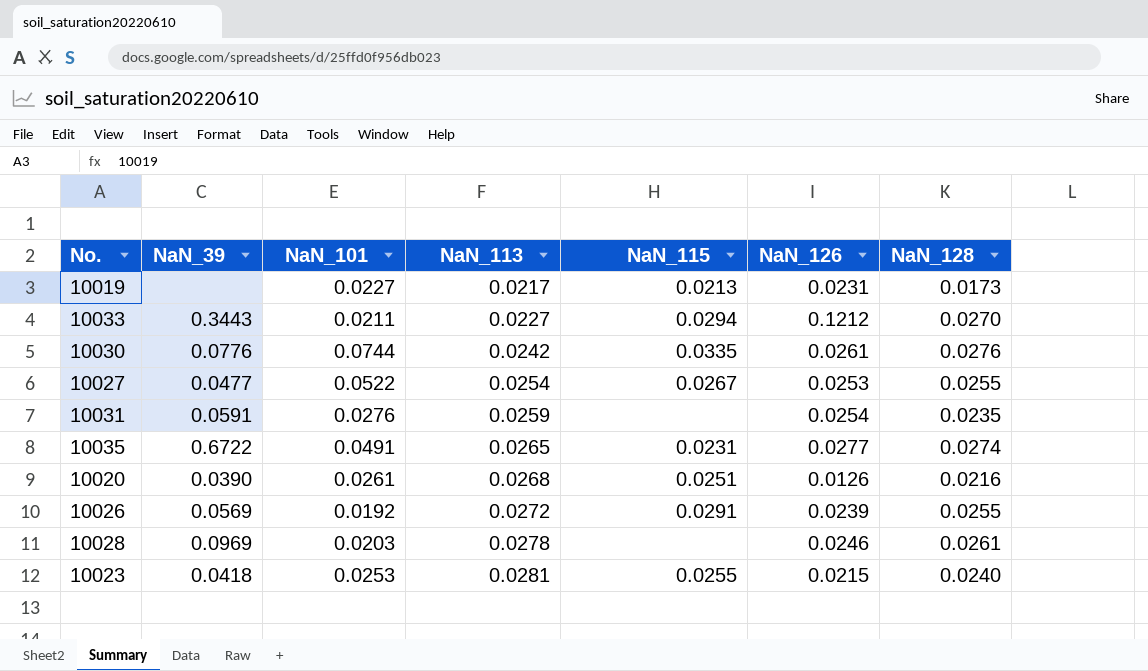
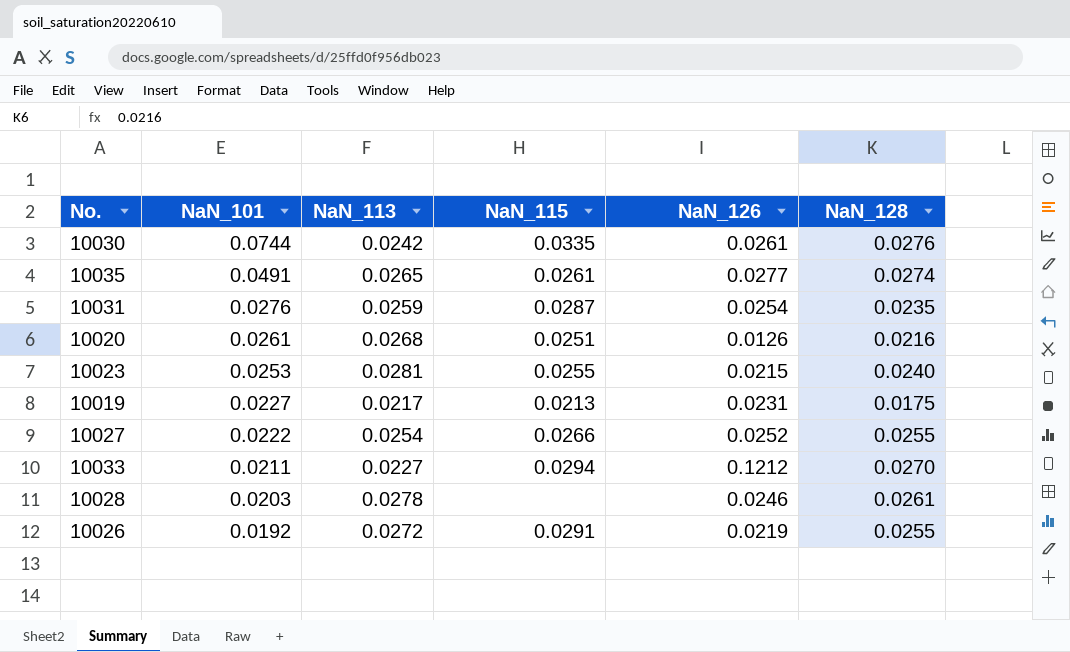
row order: NaN_113 ascending -> NaN_101 descending
column NaN_39 | position: 2 -> none
10035 | NaN_115: 0.0231 -> 0.0261
10031 | NaN_115: none -> 0.0287
10019 | NaN_128: 0.0173 -> 0.0175
10027 | NaN_101: 0.0522 -> 0.0222
10027 | NaN_115: 0.0267 -> 0.0266
10027 | NaN_126: 0.0253 -> 0.0252
10026 | NaN_126: 0.0239 -> 0.0219

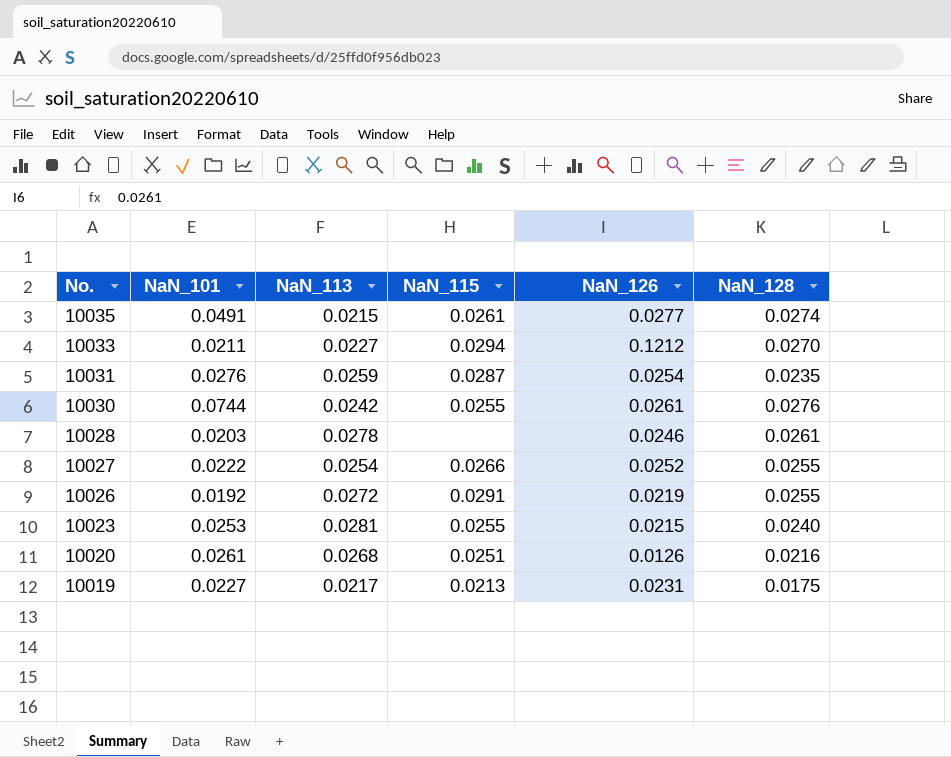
row order: NaN_101 descending -> No. descending
10035 | NaN_113: 0.0265 -> 0.0215
10030 | NaN_115: 0.0335 -> 0.0255

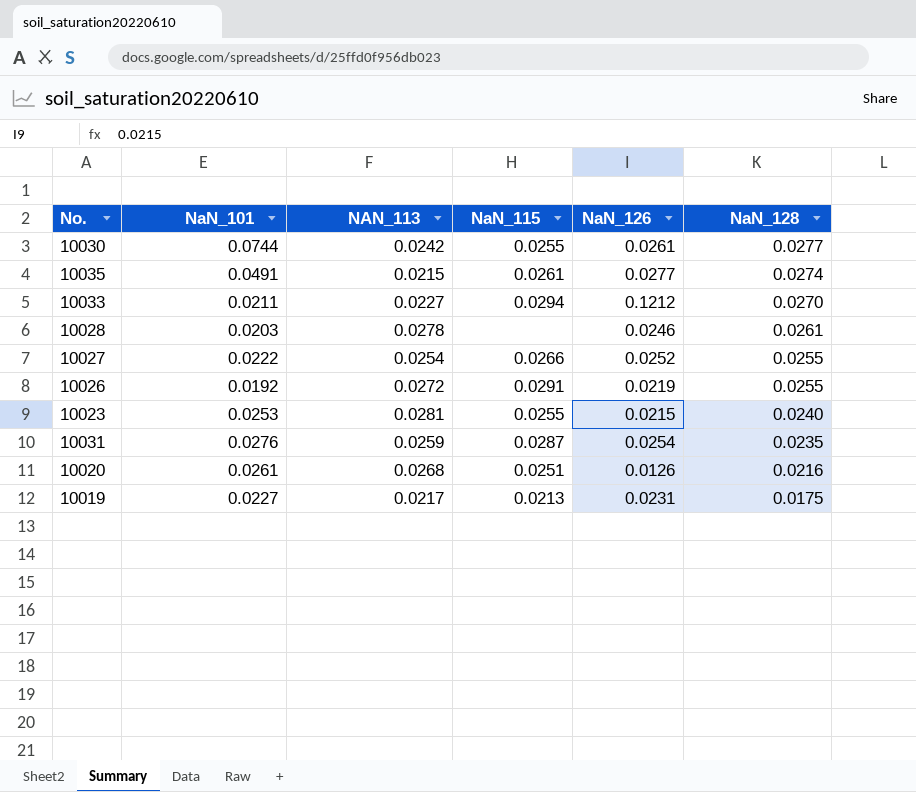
row order: No. descending -> NaN_128 descending
column name: NaN_113 -> NAN_113
10030 | NaN_128: 0.0276 -> 0.0277

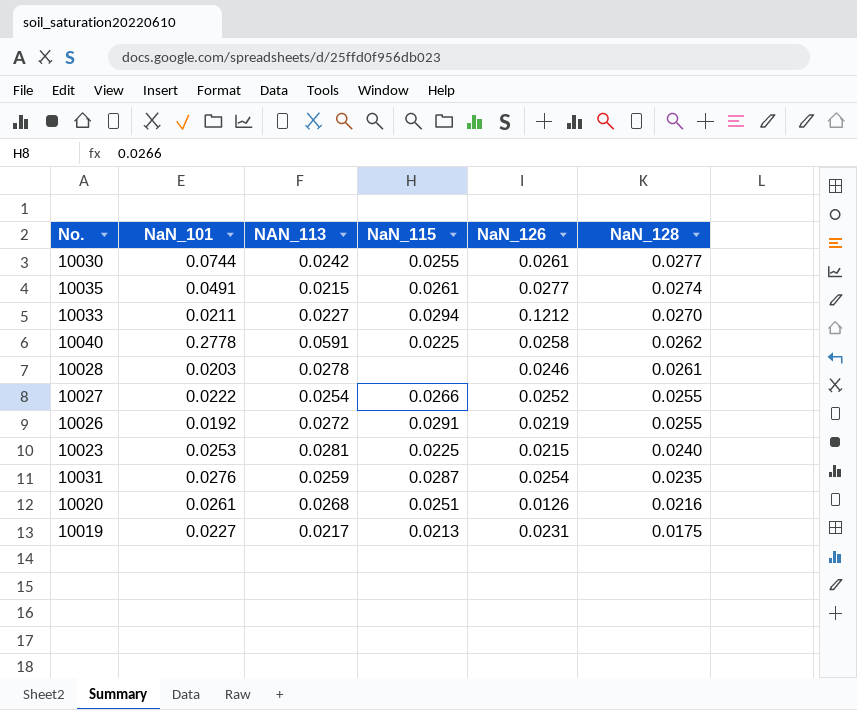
row 10040: none -> 0.2778 | 0.0591 | 0.0225 | 0.0258 | 0.0262
10023 | NaN_115: 0.0255 -> 0.0225

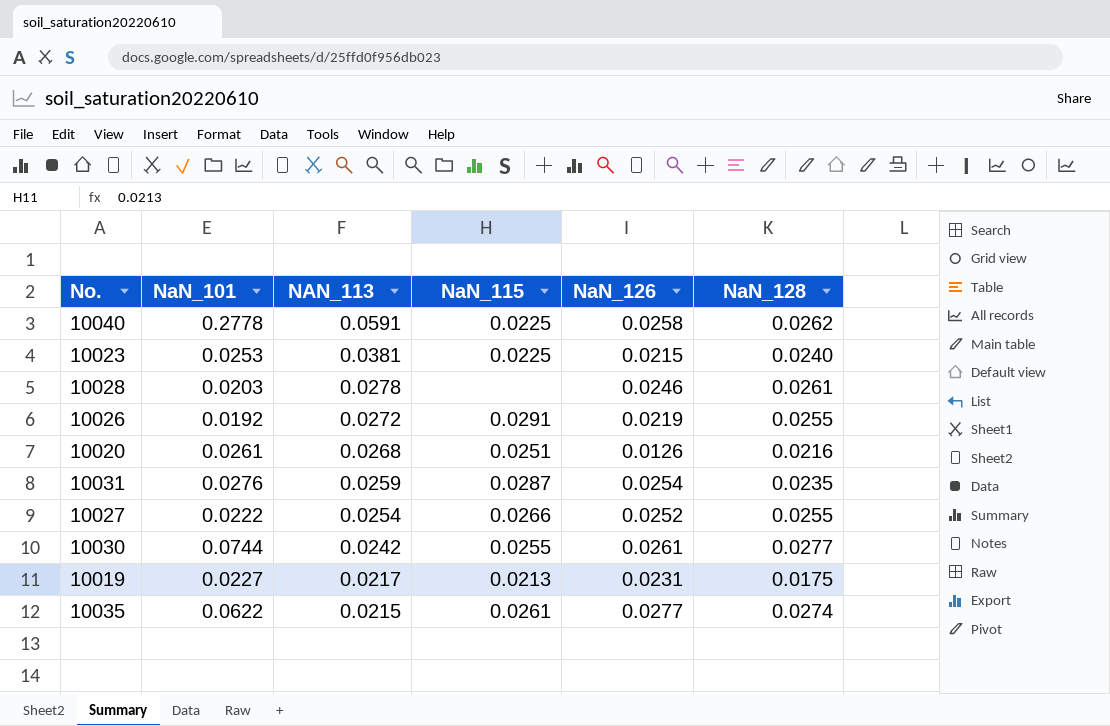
row order: NaN_128 descending -> NAN_113 descending
row 10033: 0.0211 | 0.0227 | 0.0294 | 0.1212 | 0.0270 -> none
10023 | NAN_113: 0.0281 -> 0.0381
10035 | NaN_101: 0.0491 -> 0.0622

